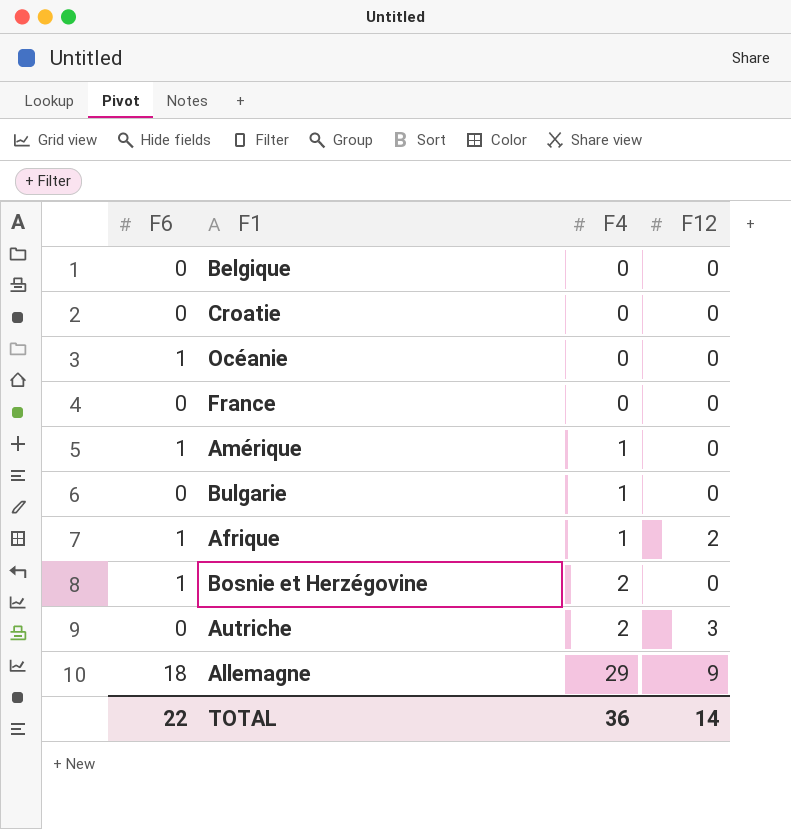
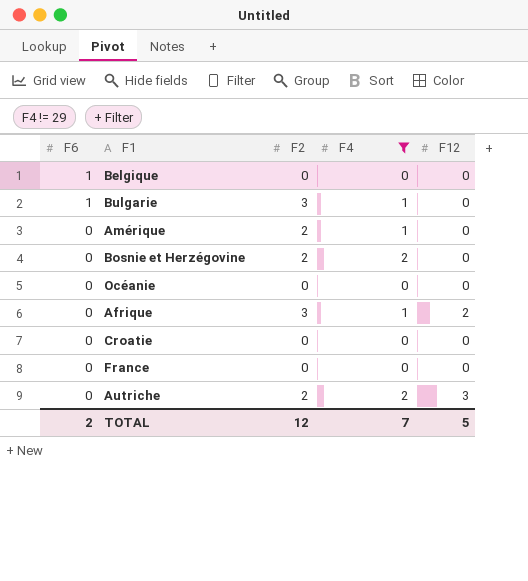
filter: none -> F4 != 29
row order: F4 ascending -> F6 descending
column F2 | position: none -> 3
Belgique | F6: 0 -> 1
Bulgarie | F6: 0 -> 1
Amérique | F6: 1 -> 0
Bosnie et Herzégovine | F6: 1 -> 0
Océanie | F6: 1 -> 0
Afrique | F6: 1 -> 0
TOTAL | F6: 22 -> 2
TOTAL | F4: 36 -> 7
TOTAL | F12: 14 -> 5

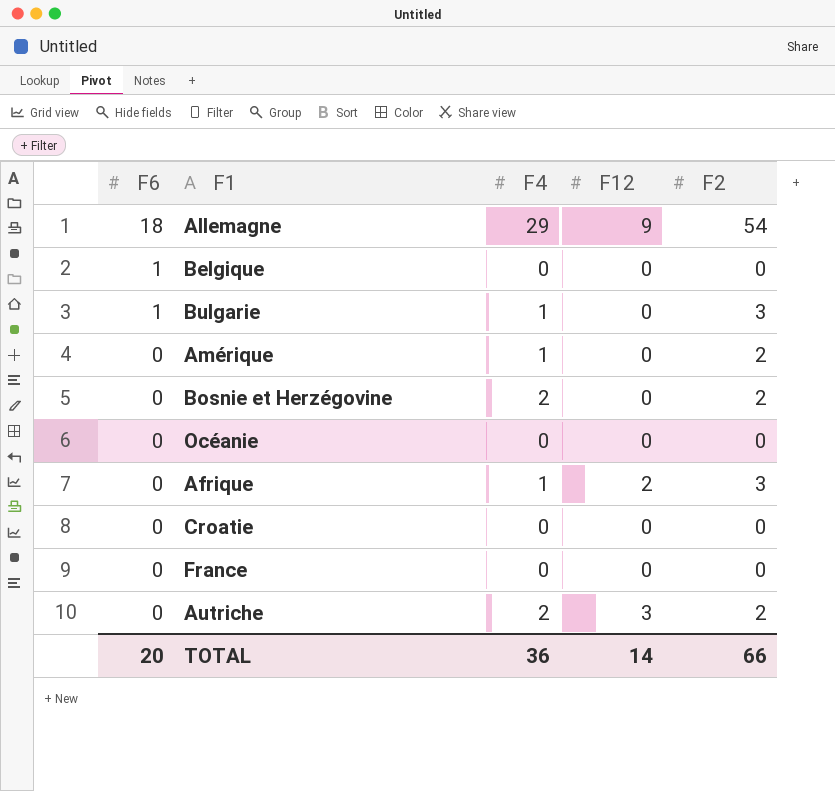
filter: F4 != 29 -> none
column F2 | position: 3 -> 5
TOTAL | F6: 2 -> 20
TOTAL | F4: 7 -> 36
TOTAL | F12: 5 -> 14
TOTAL | F2: 12 -> 66

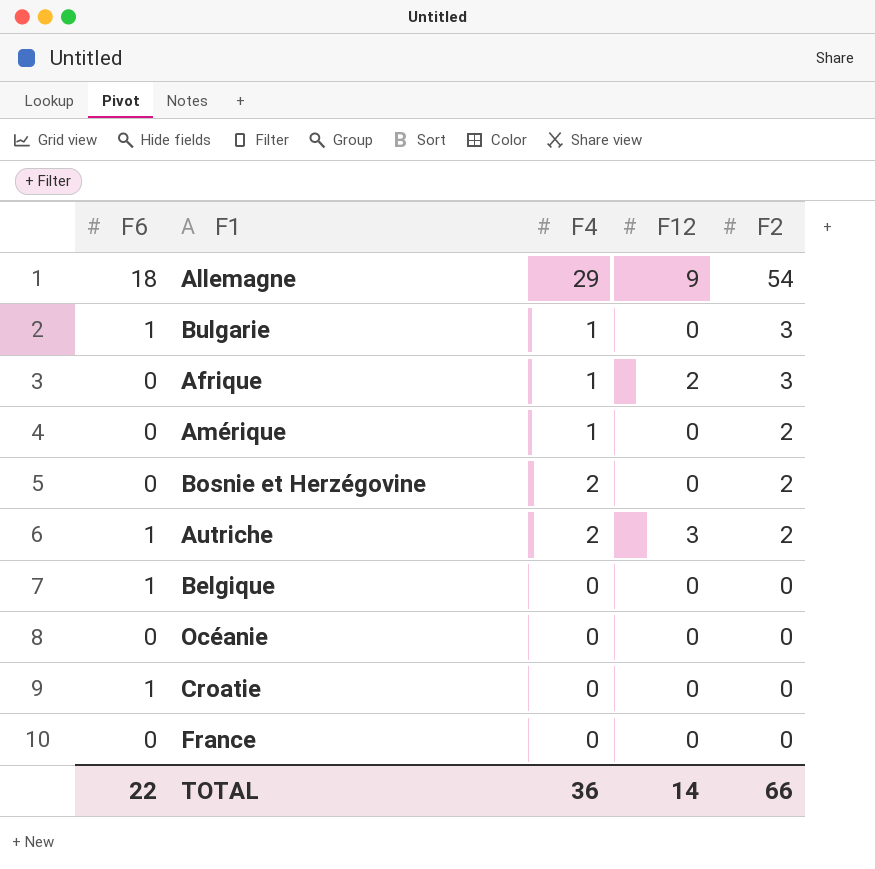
row order: F6 descending -> F2 descending
Autriche | F6: 0 -> 1
Croatie | F6: 0 -> 1
TOTAL | F6: 20 -> 22

